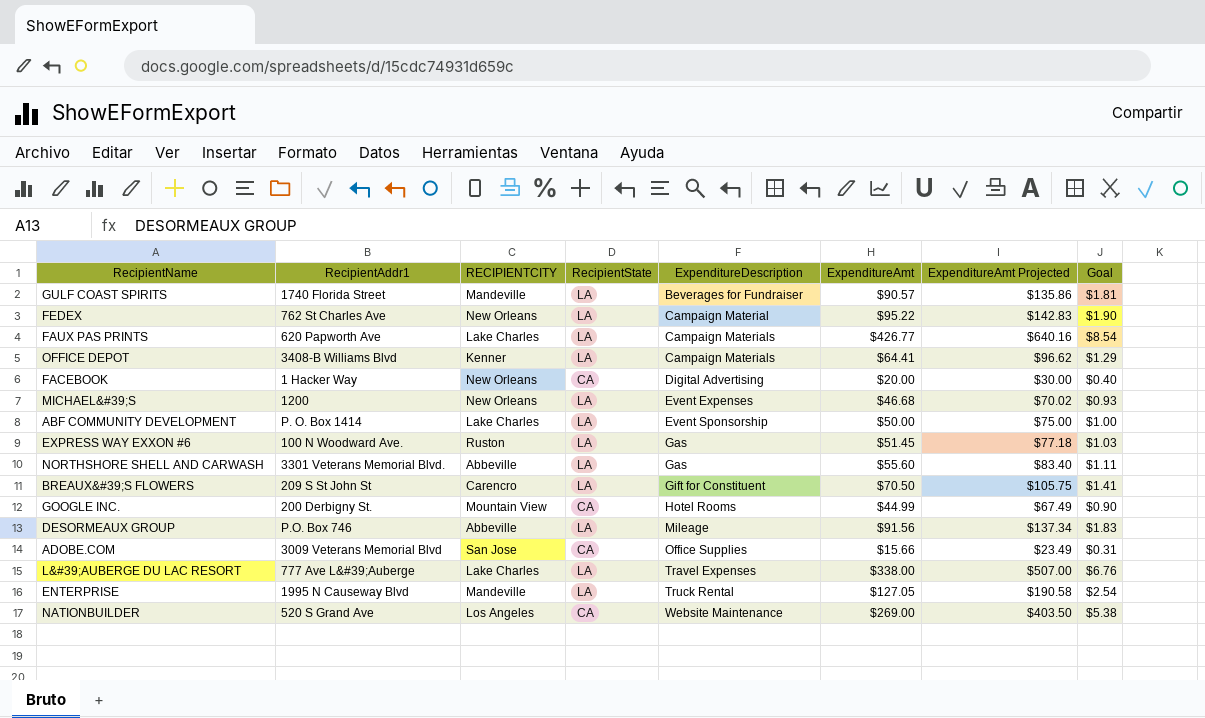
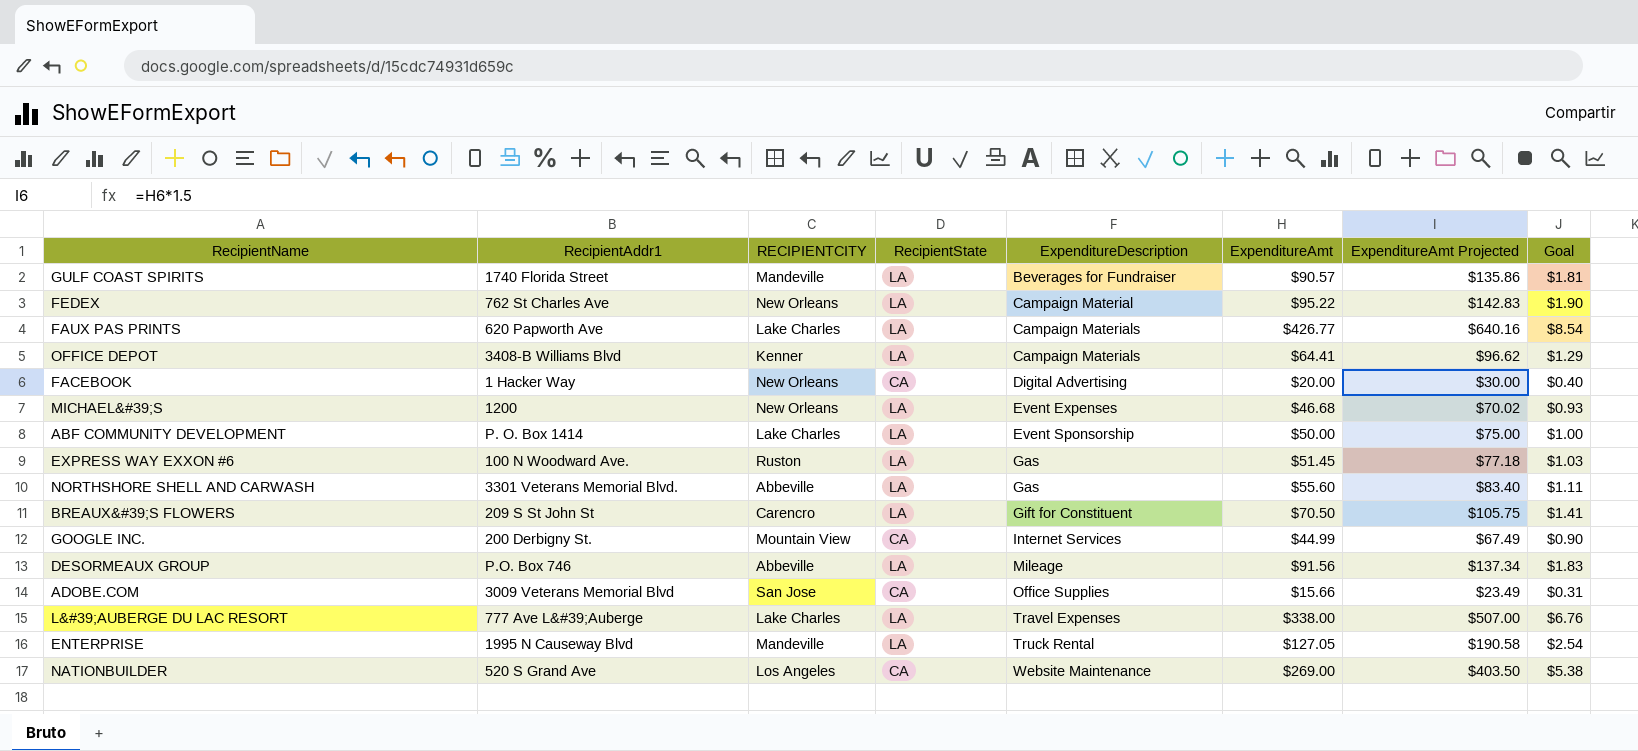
GOOGLE INC. | ExpenditureDescription: Hotel Rooms -> Internet Services

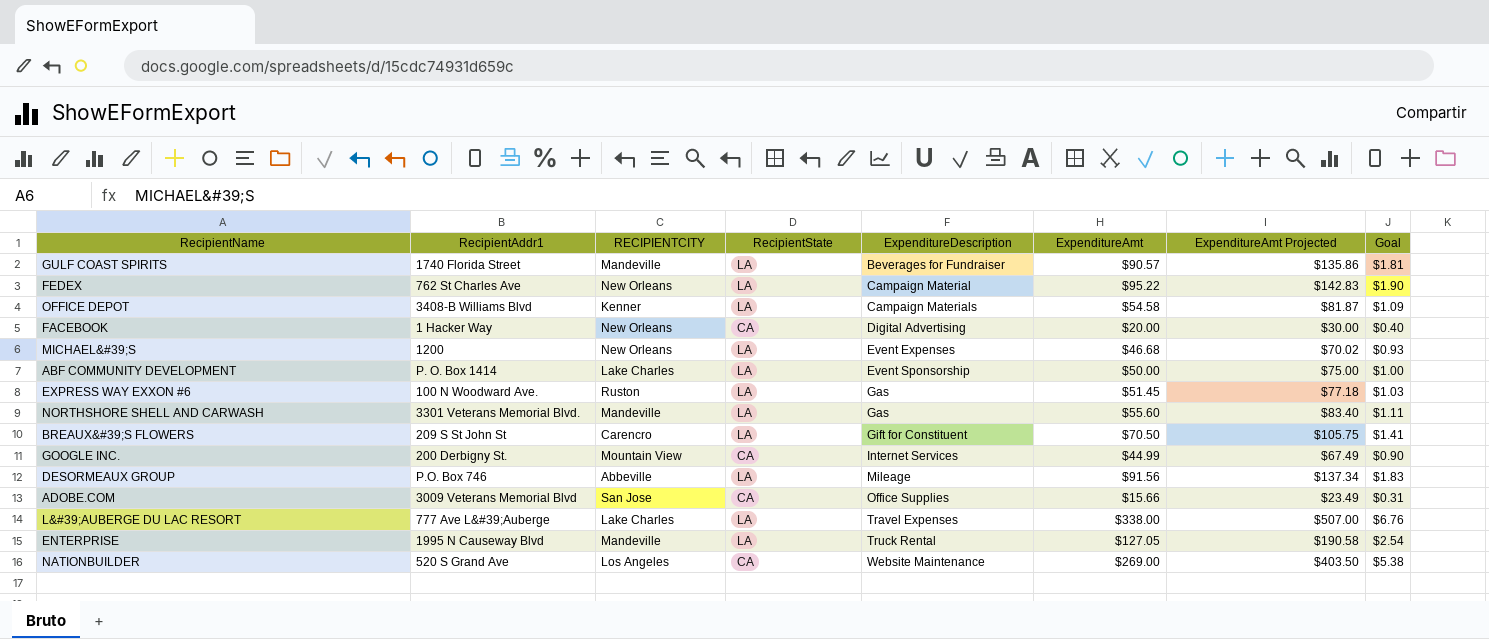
row FAUX PAS PRINTS: 620 Papworth Ave | Lake Charles | LA | Campaign Materials | $426.77 | $640.16 | $8.54 -> none
OFFICE DEPOT | ExpenditureAmt: $64.41 -> $54.58
OFFICE DEPOT | ExpenditureAmt Projected: $96.62 -> $81.87
OFFICE DEPOT | Goal: $1.29 -> $1.09
NORTHSHORE SHELL AND CARWASH | RECIPIENTCITY: Abbeville -> Mandeville

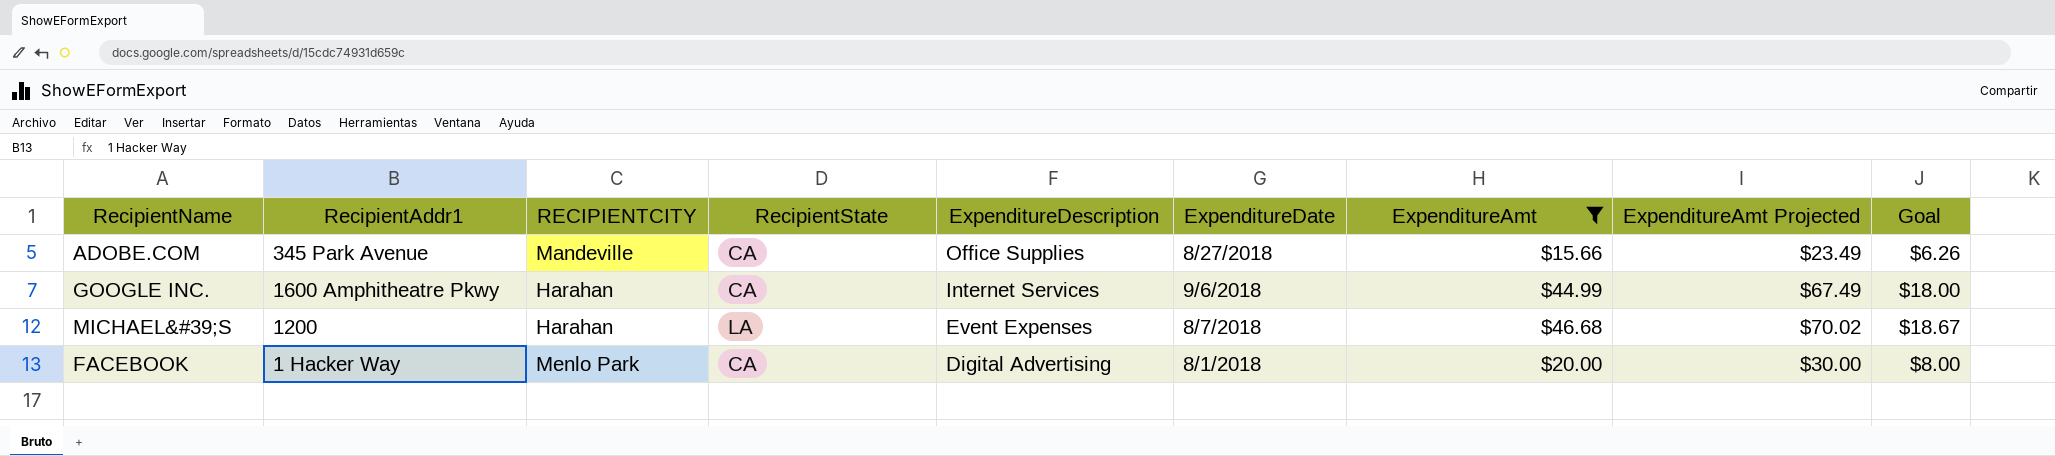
filter: none -> ExpenditureAmt <= $46.68
row order: ExpenditureDescription ascending -> ExpenditureDescription descending
column ExpenditureDate | position: none -> 6
column Goal | formula: [ExpenditureAmt] * 0.02 -> [ExpenditureAmt] * 0.4
ADOBE.COM | RecipientAddr1: 3009 Veterans Memorial Blvd -> 345 Park Avenue
ADOBE.COM | RECIPIENTCITY: San Jose -> Mandeville
GOOGLE INC. | RecipientAddr1: 200 Derbigny St. -> 1600 Amphitheatre Pkwy
GOOGLE INC. | RECIPIENTCITY: Mountain View -> Harahan
MICHAEL&#39;S | RECIPIENTCITY: New Orleans -> Harahan
FACEBOOK | RECIPIENTCITY: New Orleans -> Menlo Park

